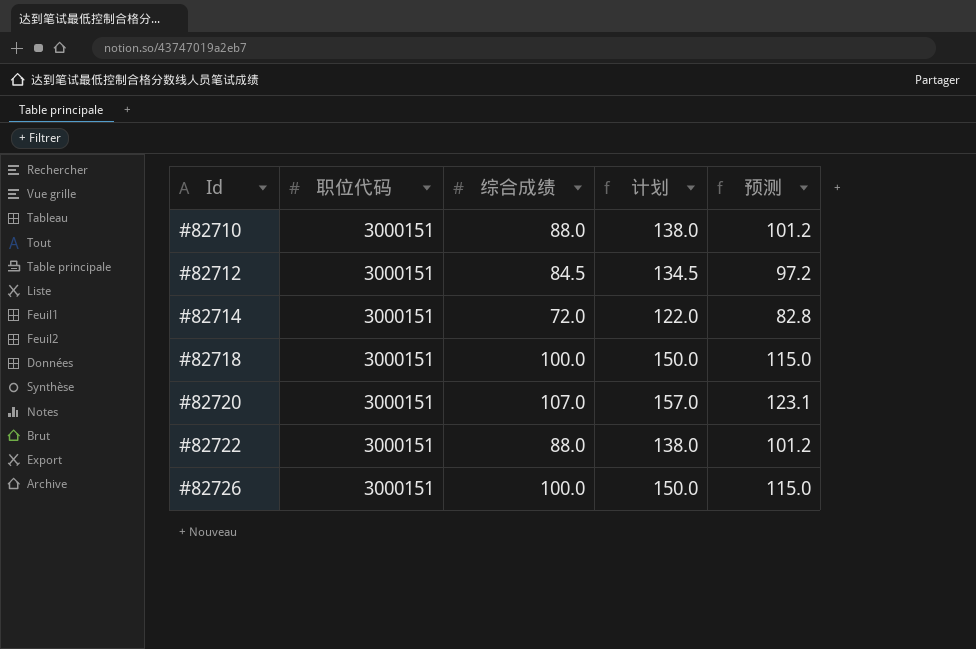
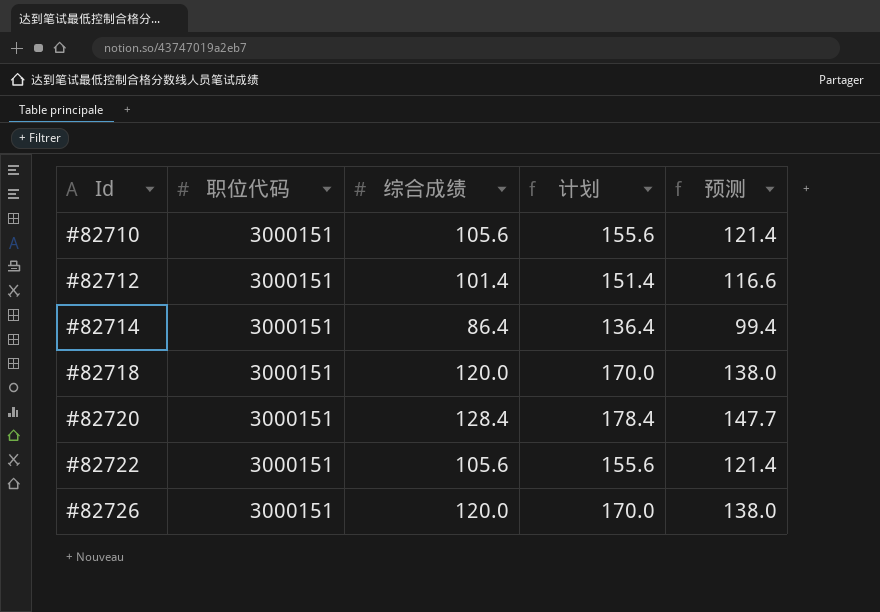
#82710 | 综合成绩: 88.0 -> 105.6
#82710 | 计划: 138.0 -> 155.6
#82710 | 预测: 101.2 -> 121.4
#82712 | 综合成绩: 84.5 -> 101.4
#82712 | 计划: 134.5 -> 151.4
#82712 | 预测: 97.2 -> 116.6
#82714 | 综合成绩: 72.0 -> 86.4
#82714 | 计划: 122.0 -> 136.4
#82714 | 预测: 82.8 -> 99.4
#82718 | 综合成绩: 100.0 -> 120.0
#82718 | 计划: 150.0 -> 170.0
#82718 | 预测: 115.0 -> 138.0
#82720 | 综合成绩: 107.0 -> 128.4
#82720 | 计划: 157.0 -> 178.4
#82720 | 预测: 123.1 -> 147.7
#82722 | 综合成绩: 88.0 -> 105.6
#82722 | 计划: 138.0 -> 155.6
#82722 | 预测: 101.2 -> 121.4
#82726 | 综合成绩: 100.0 -> 120.0
#82726 | 计划: 150.0 -> 170.0
#82726 | 预测: 115.0 -> 138.0

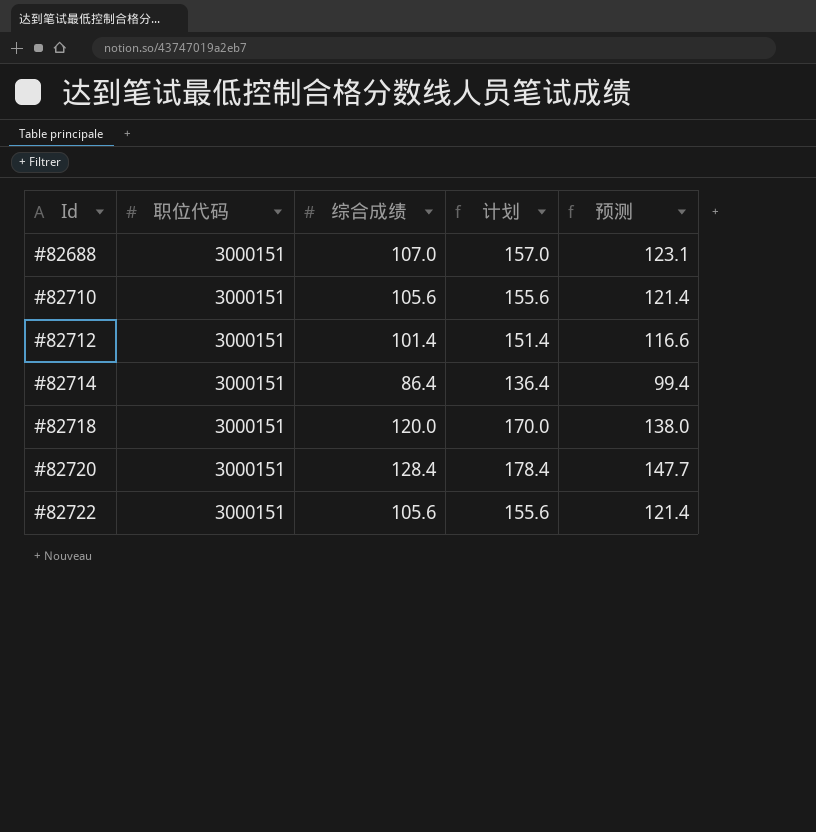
row #82726: 3000151 | 120.0 | 170.0 | 138.0 -> none
row #82688: none -> 3000151 | 107.0 | 157.0 | 123.1

